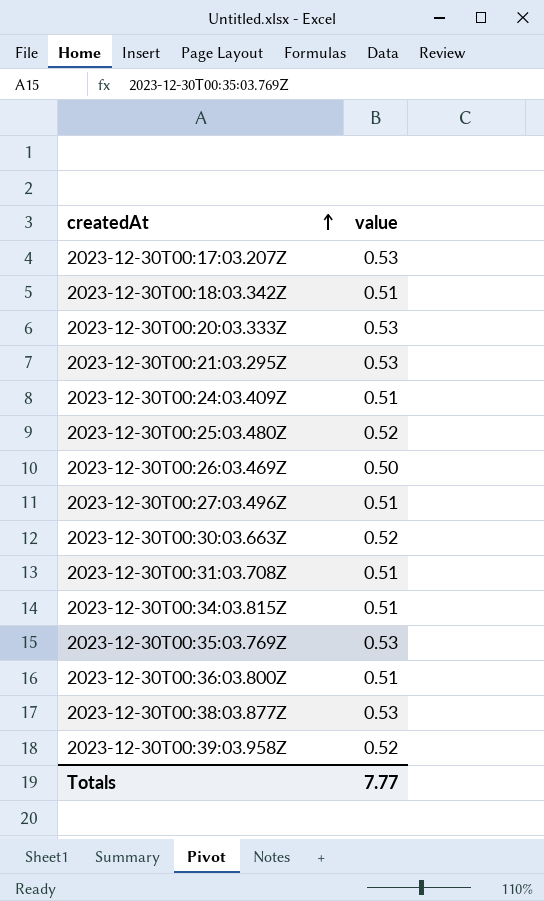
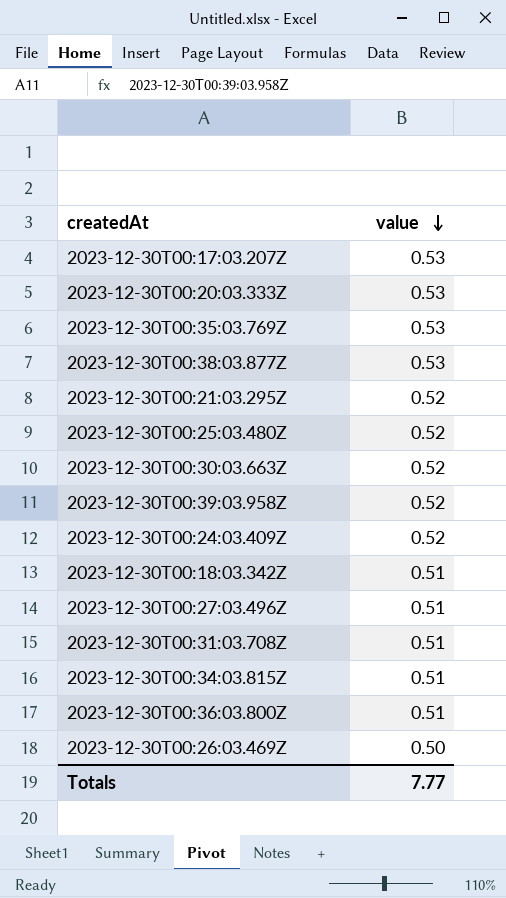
row order: createdAt ascending -> value descending
2023-12-30T00:21:03.295Z | value: 0.53 -> 0.52
2023-12-30T00:24:03.409Z | value: 0.51 -> 0.52

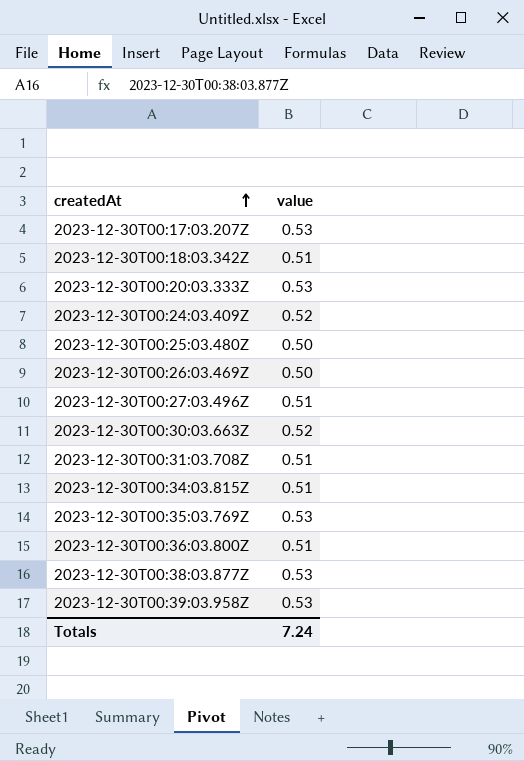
row order: value descending -> createdAt ascending
row 2023-12-30T00:21:03.295Z: 0.52 -> none
2023-12-30T00:25:03.480Z | value: 0.52 -> 0.50
2023-12-30T00:39:03.958Z | value: 0.52 -> 0.53
Totals | value: 7.77 -> 7.24

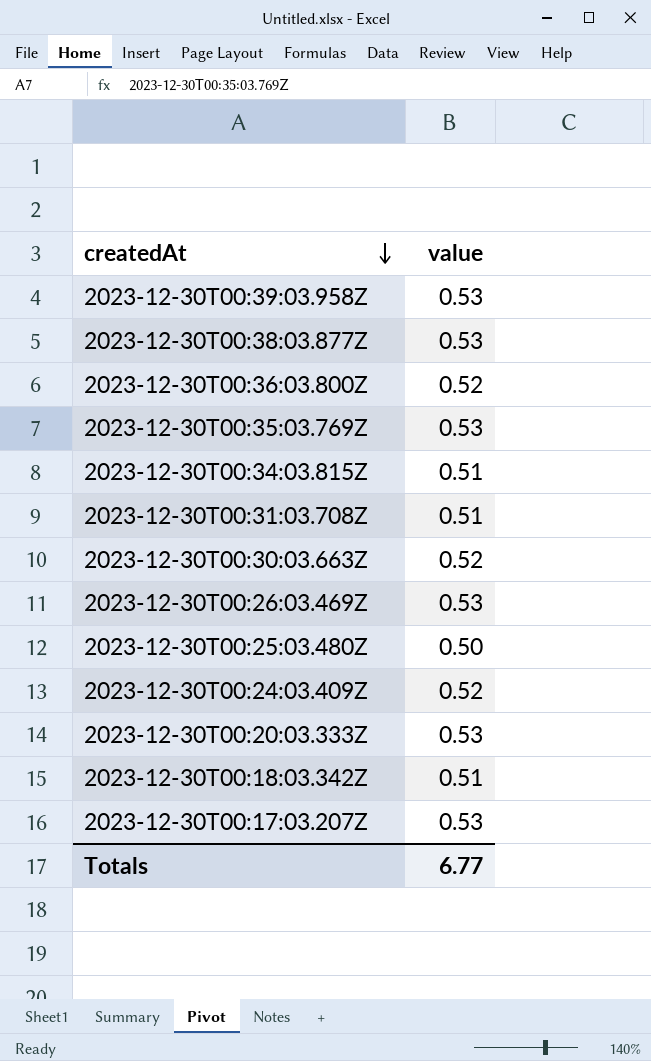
row order: createdAt ascending -> createdAt descending
row 2023-12-30T00:27:03.496Z: 0.51 -> none
2023-12-30T00:36:03.800Z | value: 0.51 -> 0.52
2023-12-30T00:26:03.469Z | value: 0.50 -> 0.53
Totals | value: 7.24 -> 6.77

